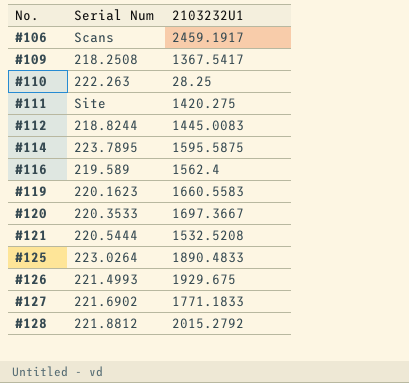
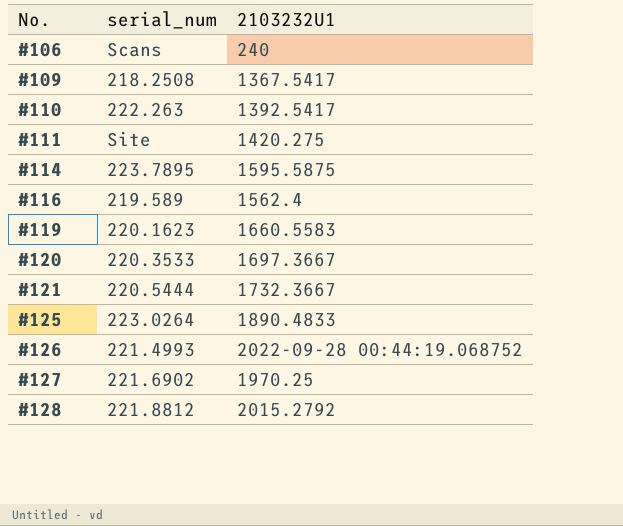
column name: Serial Num -> serial_num
row #112: 218.8244 | 1445.0083 -> none
#106 | 2103232U1: 2459.1917 -> 240
#110 | 2103232U1: 28.25 -> 1392.5417
#121 | 2103232U1: 1532.5208 -> 1732.3667
#126 | 2103232U1: 1929.675 -> 2022-09-28 00:44:19.068752
#127 | 2103232U1: 1771.1833 -> 1970.25

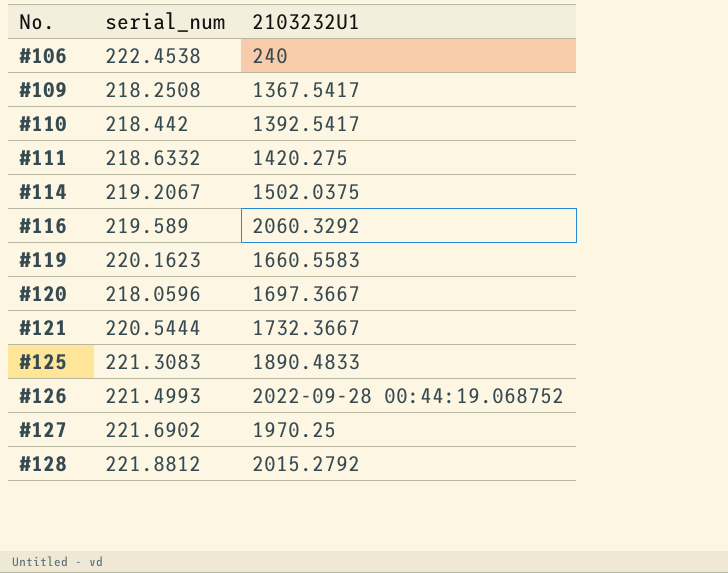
#106 | serial_num: Scans -> 222.4538
#110 | serial_num: 222.263 -> 218.442
#111 | serial_num: Site -> 218.6332
#114 | serial_num: 223.7895 -> 219.2067
#114 | 2103232U1: 1595.5875 -> 1502.0375
#116 | 2103232U1: 1562.4 -> 2060.3292
#120 | serial_num: 220.3533 -> 218.0596
#125 | serial_num: 223.0264 -> 221.3083

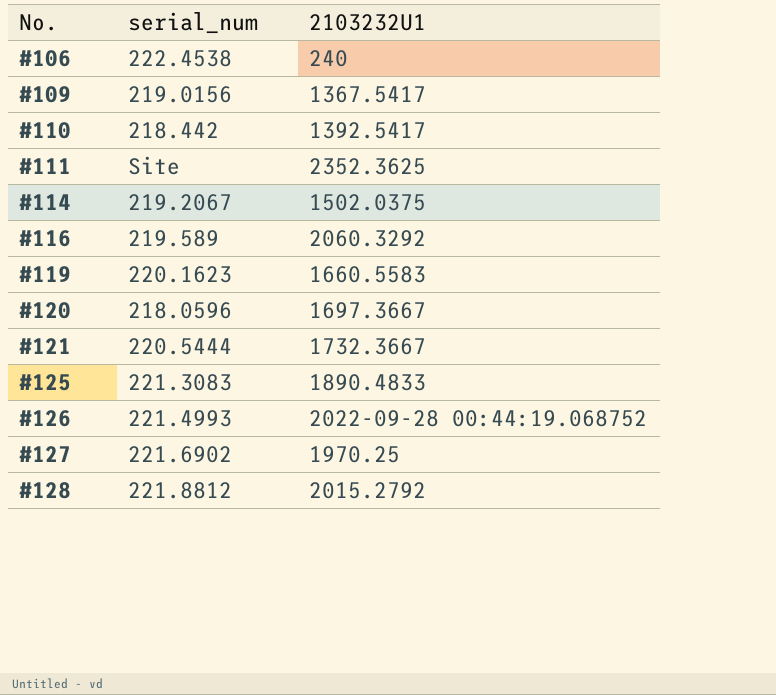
#109 | serial_num: 218.2508 -> 219.0156
#111 | serial_num: 218.6332 -> Site
#111 | 2103232U1: 1420.275 -> 2352.3625

